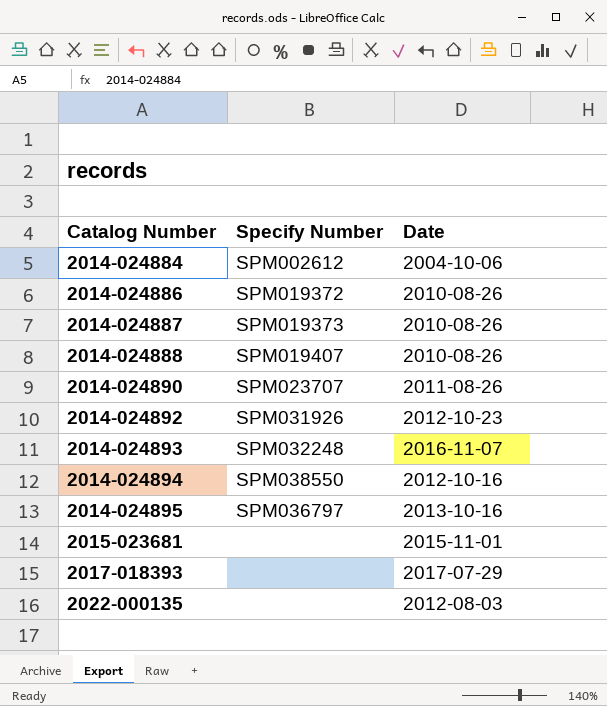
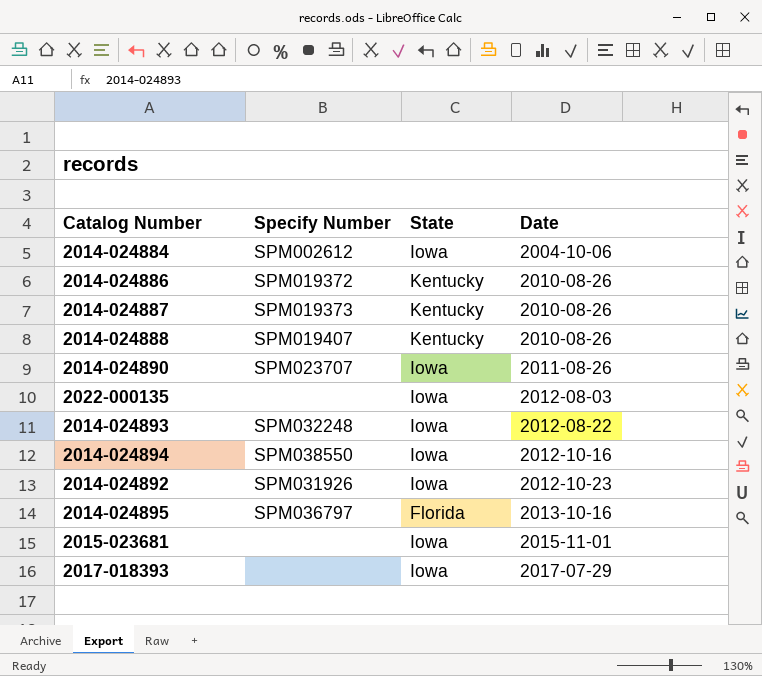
row order: Catalog Number ascending -> Date ascending
column State | position: none -> 3
2014-024893 | Date: 2016-11-07 -> 2012-08-22

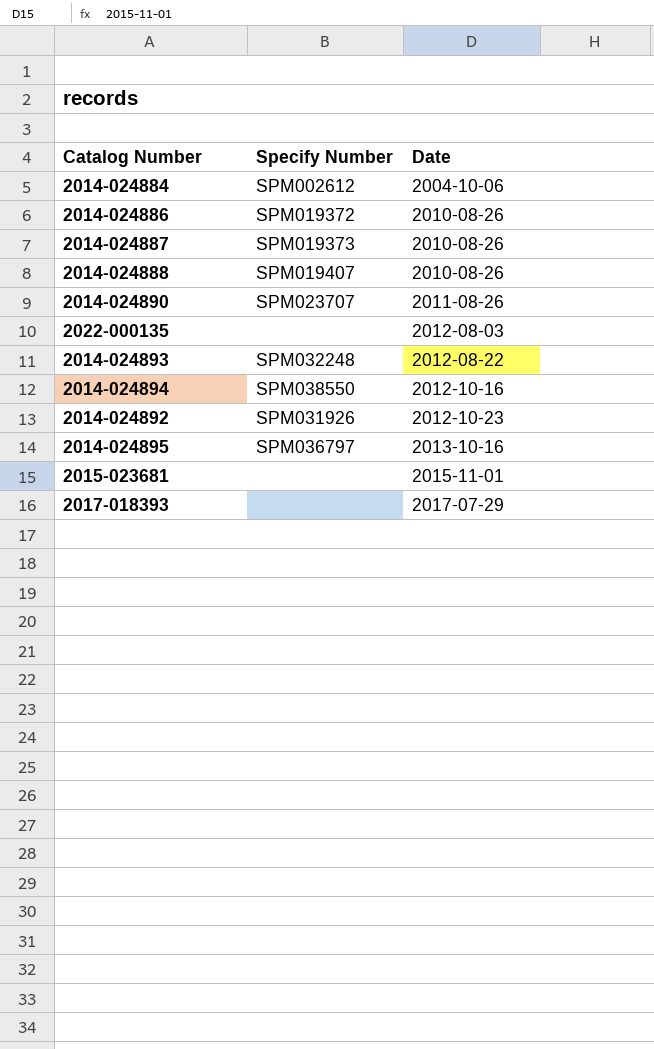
column State | position: 3 -> none

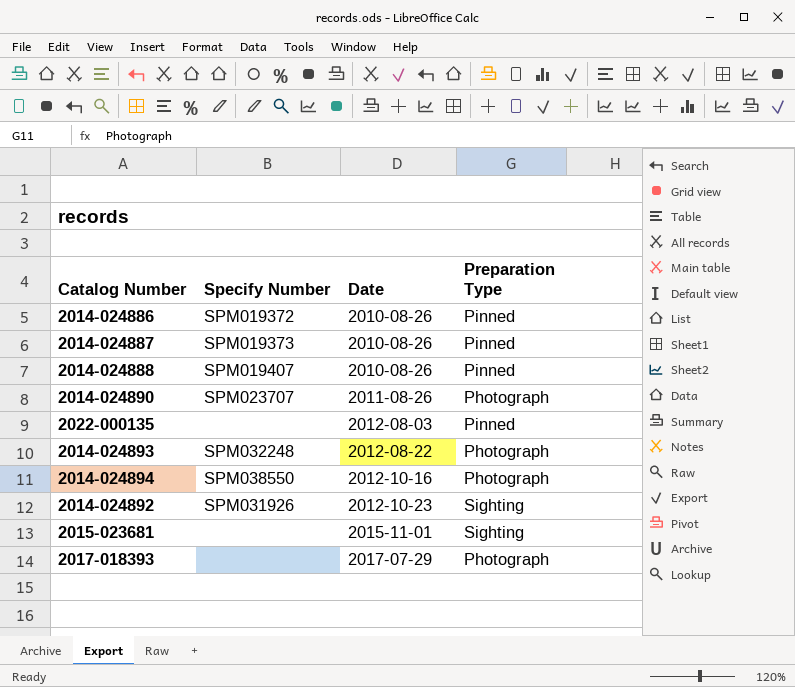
column Preparation Type | position: none -> 4
row 2014-024884: SPM002612 | 2004-10-06 -> none
row 2014-024895: SPM036797 | 2013-10-16 -> none

